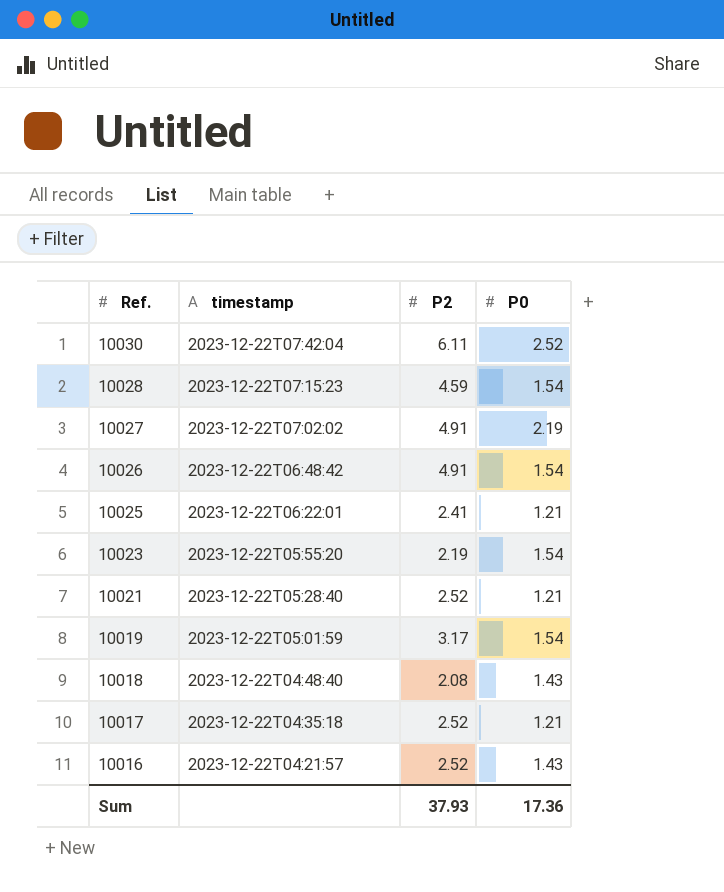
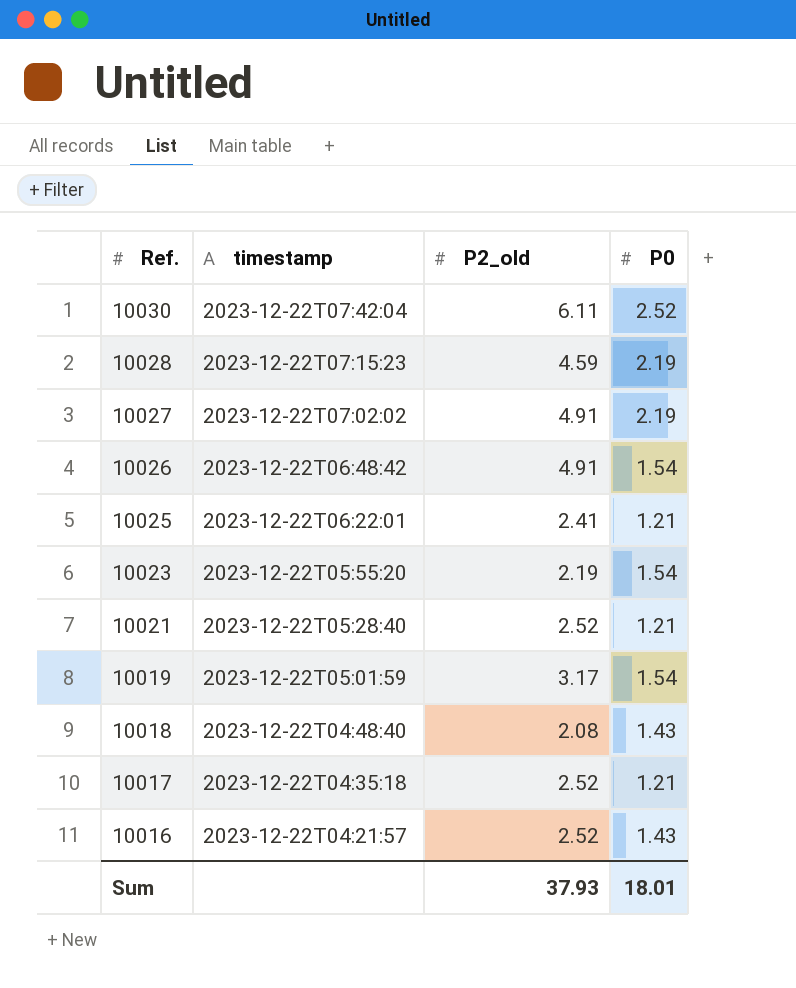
column name: P2 -> P2_old
10028 | P0: 1.54 -> 2.19
Sum | P0: 17.36 -> 18.01

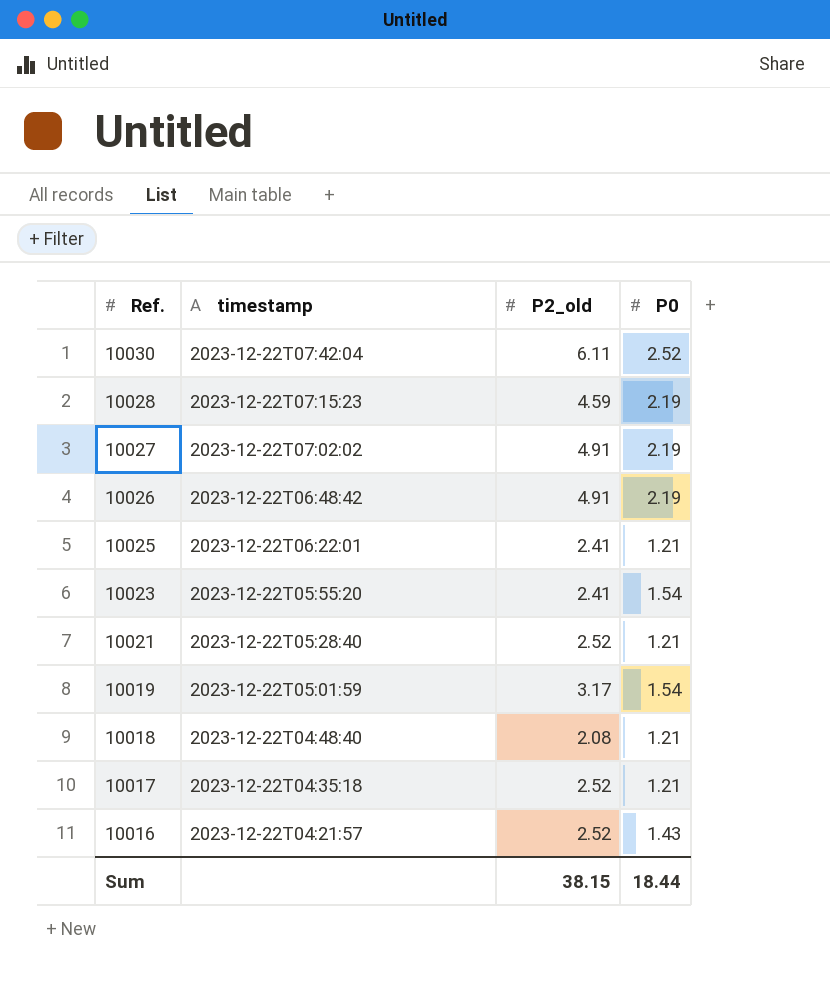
10026 | P0: 1.54 -> 2.19
10023 | P2_old: 2.19 -> 2.41
10018 | P0: 1.43 -> 1.21
Sum | P2_old: 37.93 -> 38.15
Sum | P0: 18.01 -> 18.44

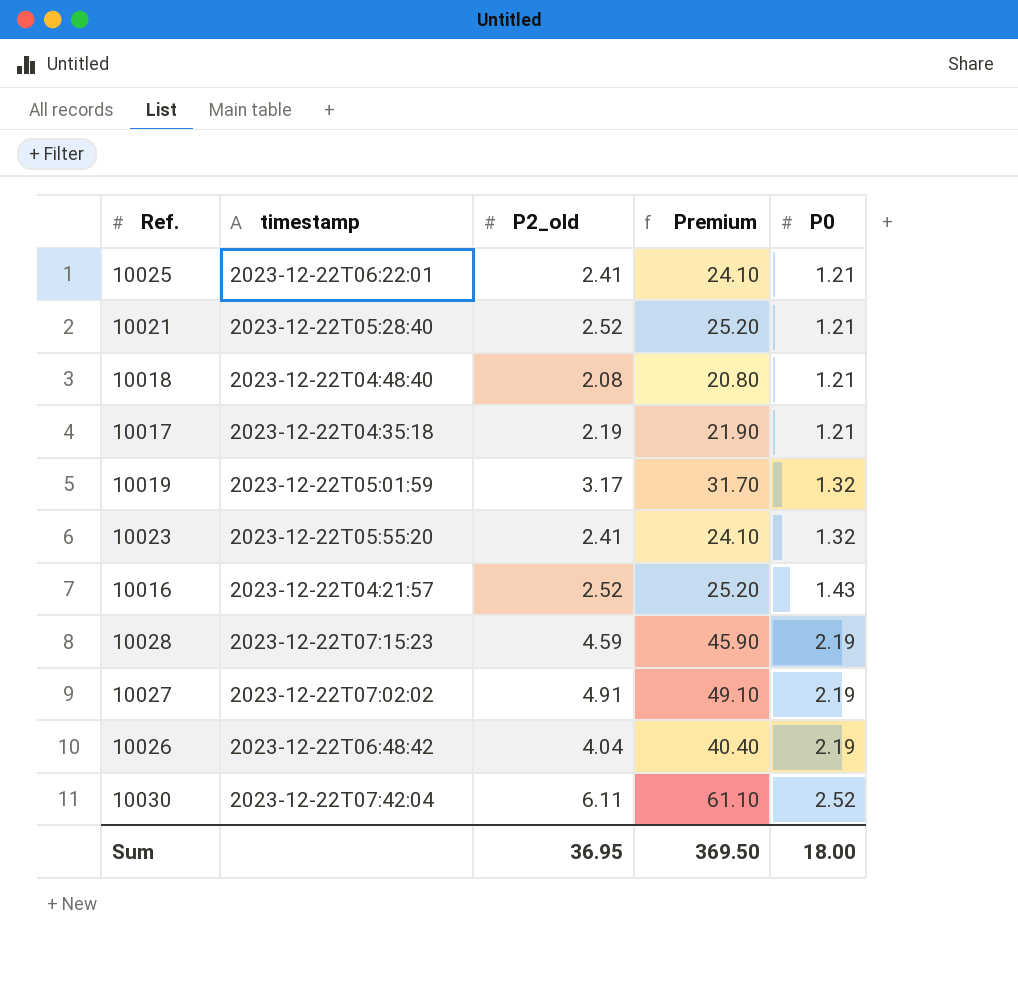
row order: Ref. descending -> P0 ascending
column Premium | formula: none -> [P2_old] * 10
10017 | P2_old: 2.52 -> 2.19
10019 | P0: 1.54 -> 1.32
10023 | P0: 1.54 -> 1.32
10026 | P2_old: 4.91 -> 4.04
Sum | P2_old: 38.15 -> 36.95
Sum | P0: 18.44 -> 18.00

